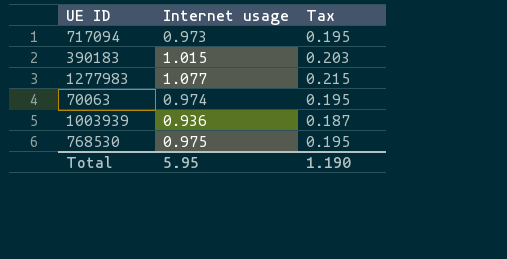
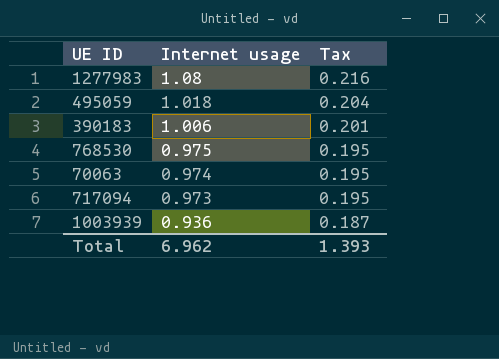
row order: none -> Internet usage descending
1277983 | Internet usage: 1.077 -> 1.08
1277983 | Tax: 0.215 -> 0.216
row 495059: none -> 1.018 | 0.204
390183 | Internet usage: 1.015 -> 1.006
390183 | Tax: 0.203 -> 0.201
Total | Internet usage: 5.95 -> 6.962
Total | Tax: 1.190 -> 1.393

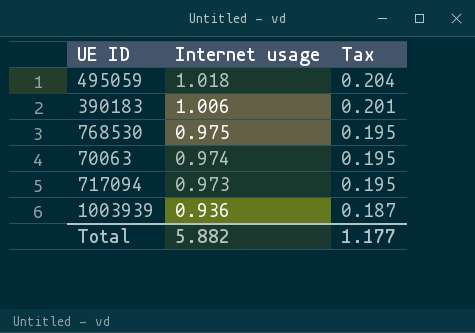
row 1277983: 1.08 | 0.216 -> none
Total | Internet usage: 6.962 -> 5.882
Total | Tax: 1.393 -> 1.177

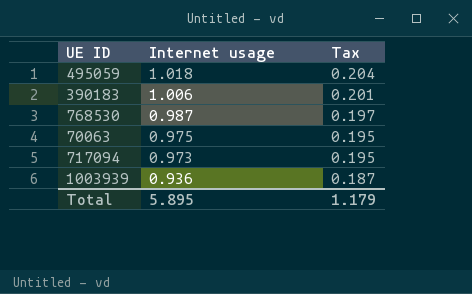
768530 | Internet usage: 0.975 -> 0.987
768530 | Tax: 0.195 -> 0.197
70063 | Internet usage: 0.974 -> 0.975
Total | Internet usage: 5.882 -> 5.895
Total | Tax: 1.177 -> 1.179

